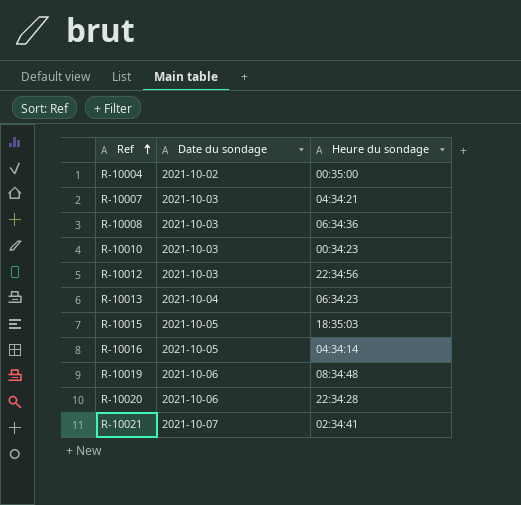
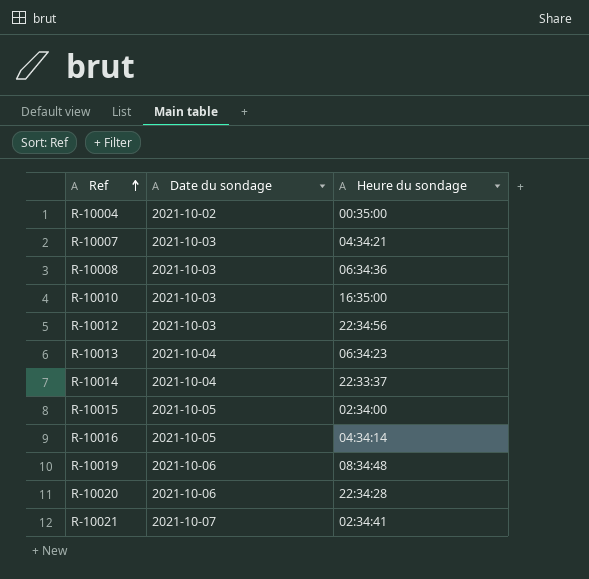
R-10010 | Heure du sondage: 00:34:23 -> 16:35:00
row R-10014: none -> 2021-10-04 | 22:33:37
R-10015 | Heure du sondage: 18:35:03 -> 02:34:00

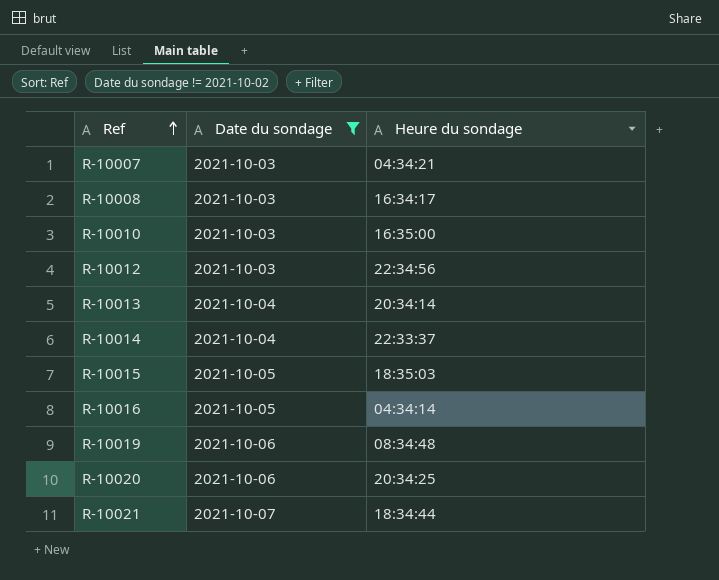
filter: none -> Date du sondage != 2021-10-02
R-10008 | Heure du sondage: 06:34:36 -> 16:34:17
R-10013 | Heure du sondage: 06:34:23 -> 20:34:14
R-10015 | Heure du sondage: 02:34:00 -> 18:35:03
R-10020 | Heure du sondage: 22:34:28 -> 20:34:25
R-10021 | Heure du sondage: 02:34:41 -> 18:34:44

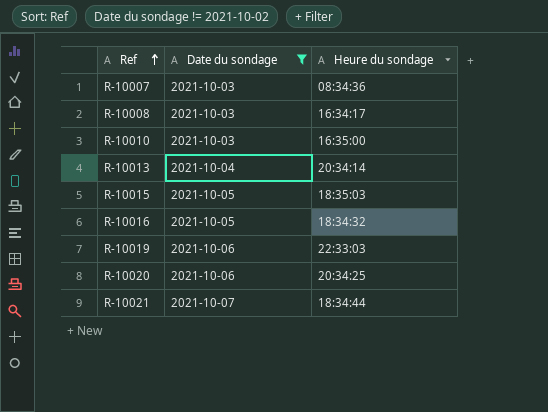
row R-10012: 2021-10-03 | 22:34:56 -> none
row R-10014: 2021-10-04 | 22:33:37 -> none
R-10007 | Heure du sondage: 04:34:21 -> 08:34:36
R-10016 | Heure du sondage: 04:34:14 -> 18:34:32
R-10019 | Heure du sondage: 08:34:48 -> 22:33:03

